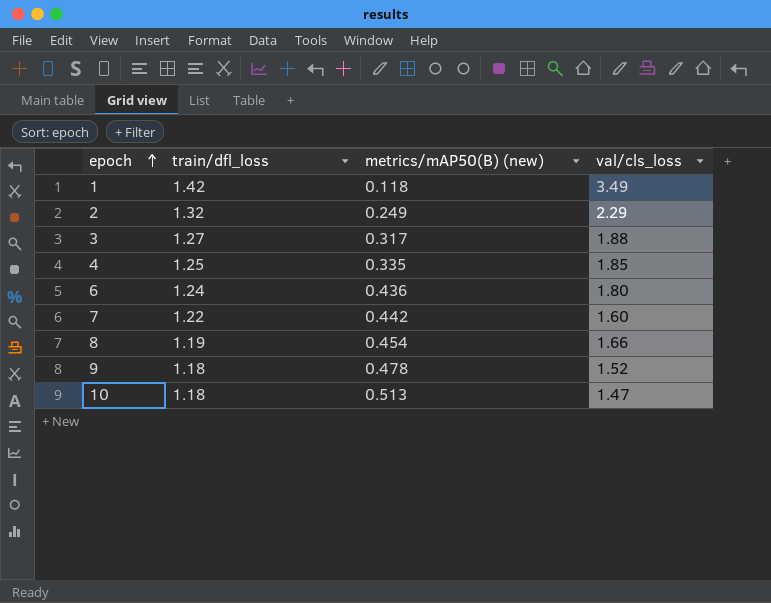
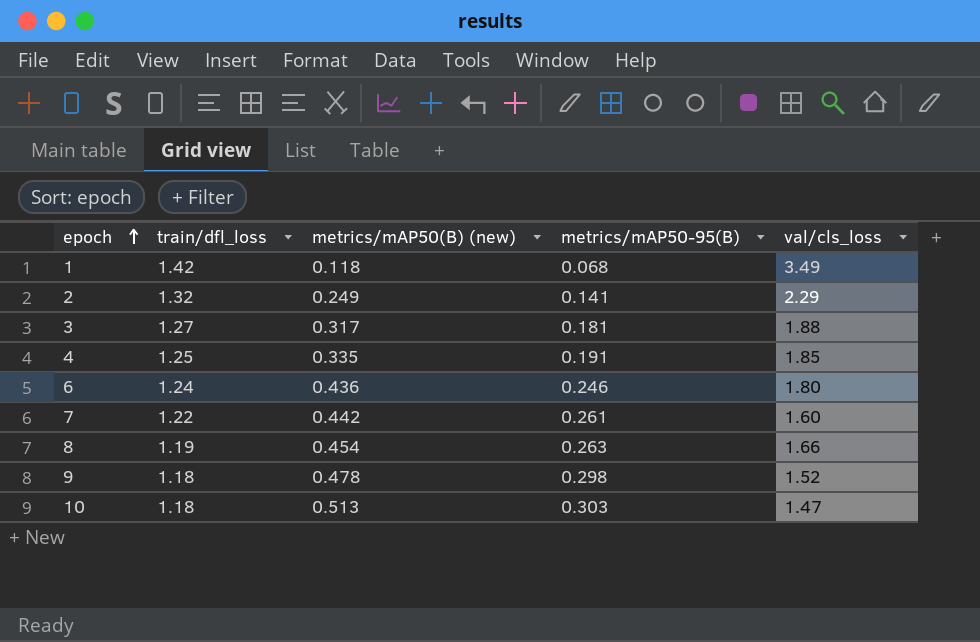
column metrics/mAP50-95(B) | position: none -> 4

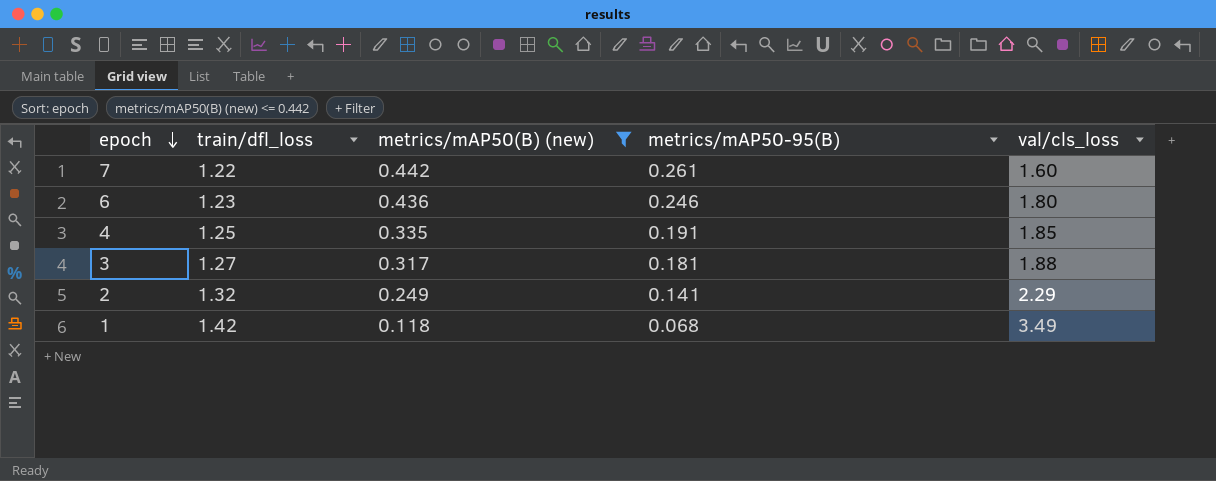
filter: none -> metrics/mAP50(B) (new) <= 0.442
row order: epoch ascending -> epoch descending
6 | train/dfl_loss: 1.24 -> 1.23

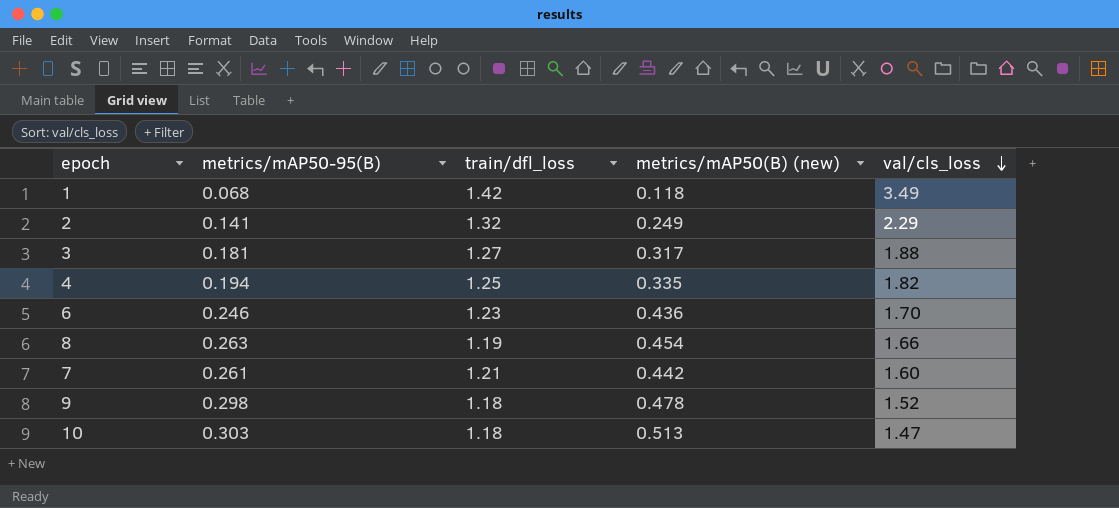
filter: metrics/mAP50(B) (new) <= 0.442 -> none
row order: epoch descending -> val/cls_loss descending
column metrics/mAP50-95(B) | position: 4 -> 2
4 | metrics/mAP50-95(B): 0.191 -> 0.194
4 | val/cls_loss: 1.85 -> 1.82
6 | val/cls_loss: 1.80 -> 1.70
7 | train/dfl_loss: 1.22 -> 1.21

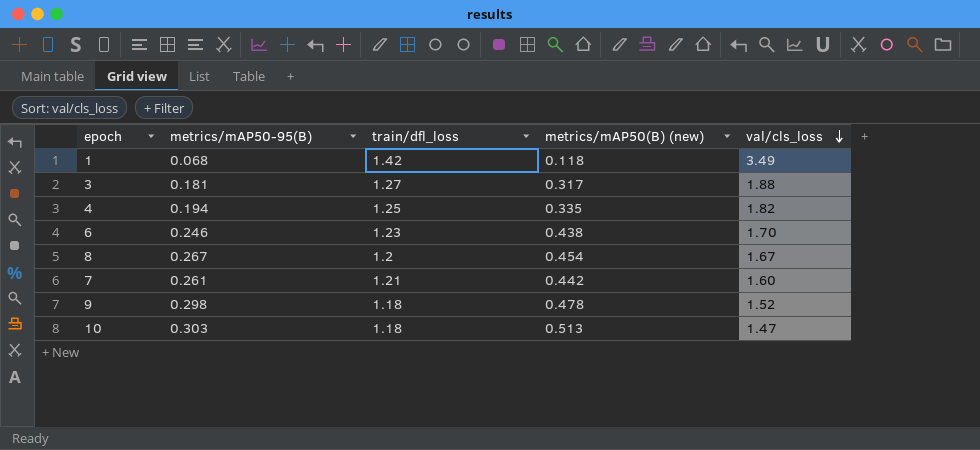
row 2: 0.141 | 1.32 | 0.249 | 2.29 -> none
6 | metrics/mAP50(B) (new): 0.436 -> 0.438
8 | metrics/mAP50-95(B): 0.263 -> 0.267
8 | train/dfl_loss: 1.19 -> 1.2
8 | val/cls_loss: 1.66 -> 1.67

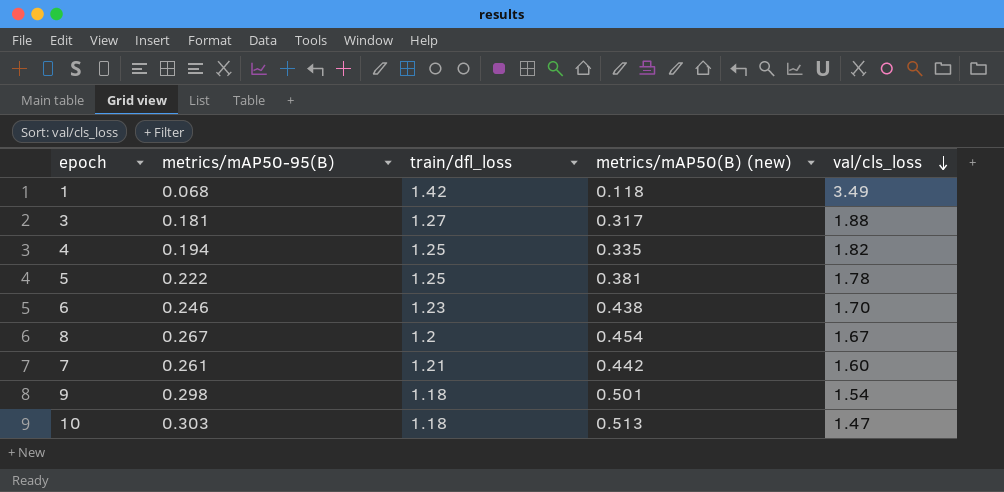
row 5: none -> 0.222 | 1.25 | 0.381 | 1.78
9 | metrics/mAP50(B) (new): 0.478 -> 0.501
9 | val/cls_loss: 1.52 -> 1.54

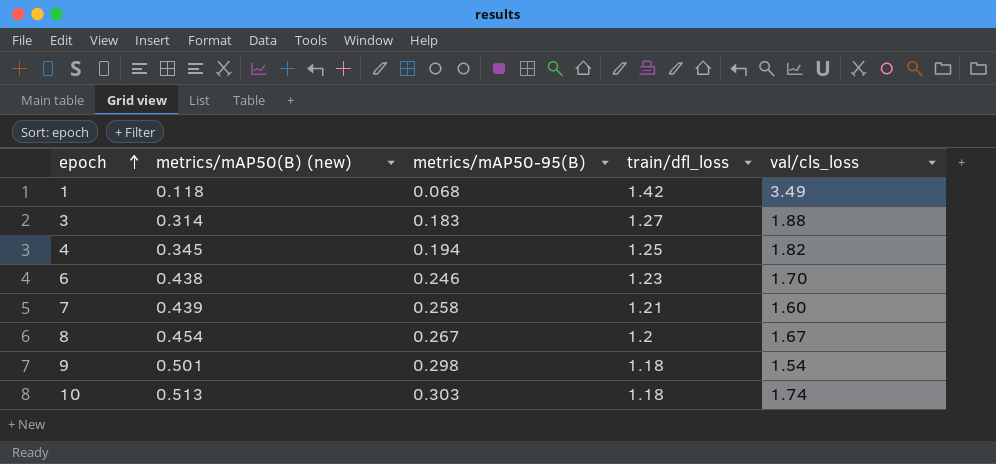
row order: val/cls_loss descending -> epoch ascending
column metrics/mAP50(B) (new) | position: 4 -> 2
row 5: 0.222 | 1.25 | 0.381 | 1.78 -> none
3 | metrics/mAP50(B) (new): 0.317 -> 0.314
3 | metrics/mAP50-95(B): 0.181 -> 0.183
4 | metrics/mAP50(B) (new): 0.335 -> 0.345
7 | metrics/mAP50(B) (new): 0.442 -> 0.439
7 | metrics/mAP50-95(B): 0.261 -> 0.258
10 | val/cls_loss: 1.47 -> 1.74

